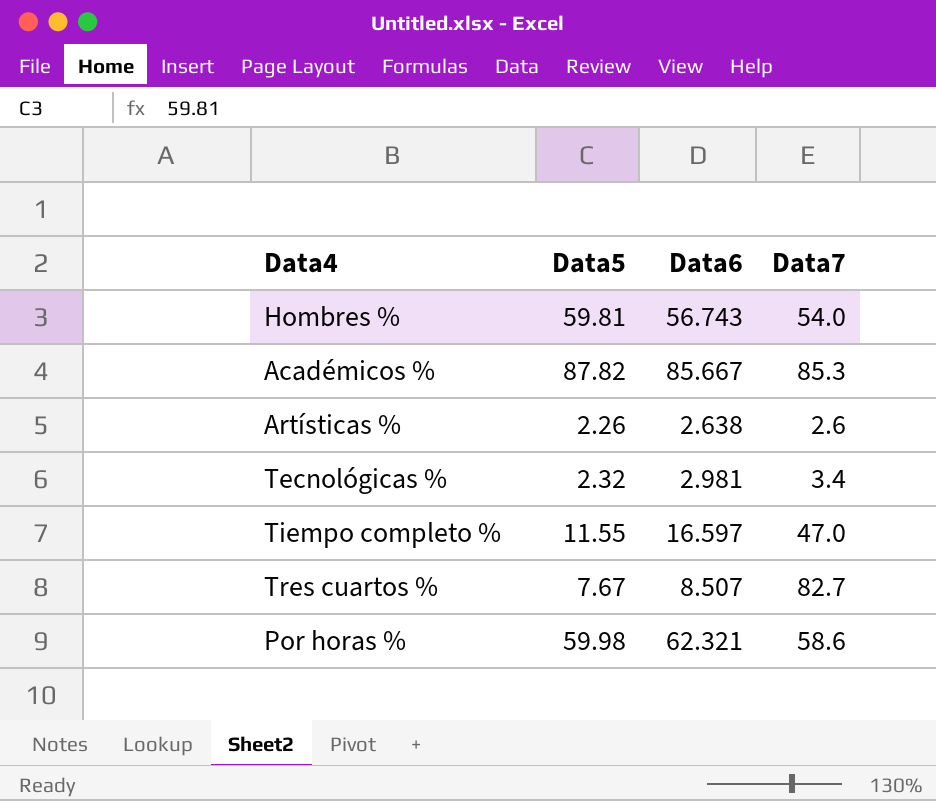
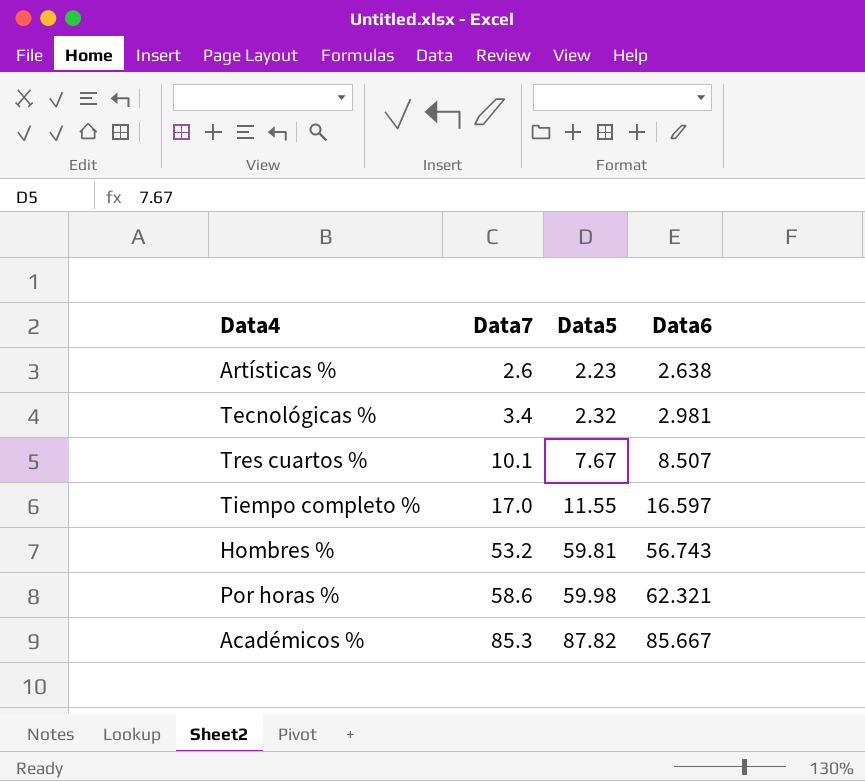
row order: none -> Data7 ascending
column Data7 | position: 4 -> 2
Artísticas % | Data5: 2.26 -> 2.23
Tres cuartos % | Data7: 82.7 -> 10.1
Tiempo completo % | Data7: 47.0 -> 17.0
Hombres % | Data7: 54.0 -> 53.2

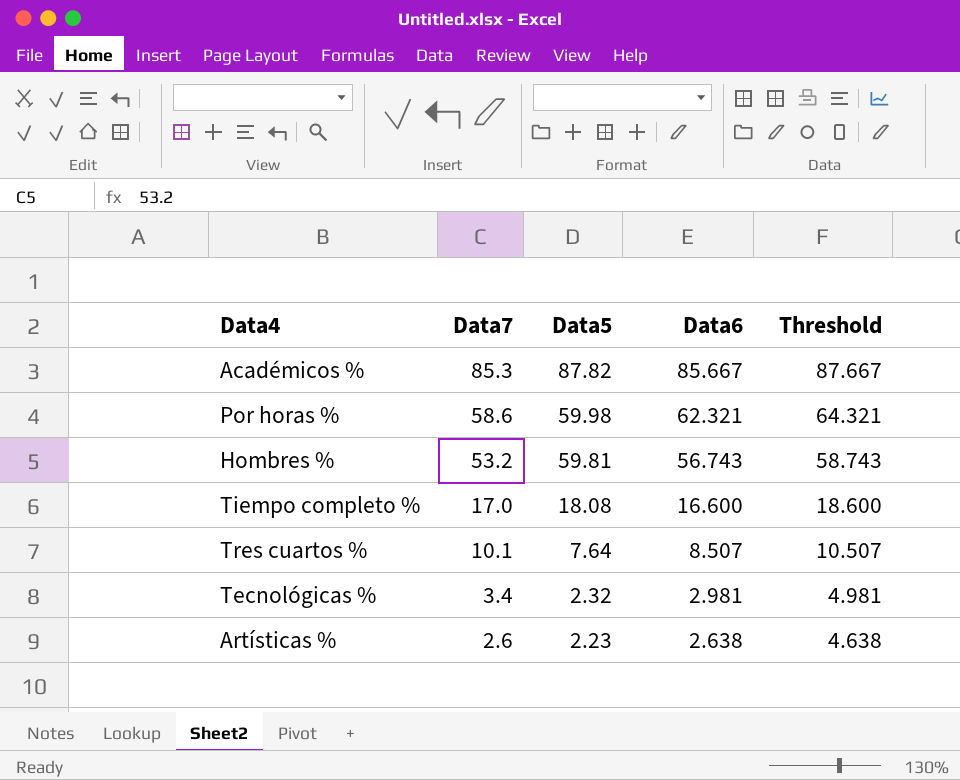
row order: Data7 ascending -> Data7 descending
column Threshold | formula: none -> [Data6] + 2
Tiempo completo % | Data5: 11.55 -> 18.08
Tiempo completo % | Data6: 16.597 -> 16.600
Tres cuartos % | Data5: 7.67 -> 7.64

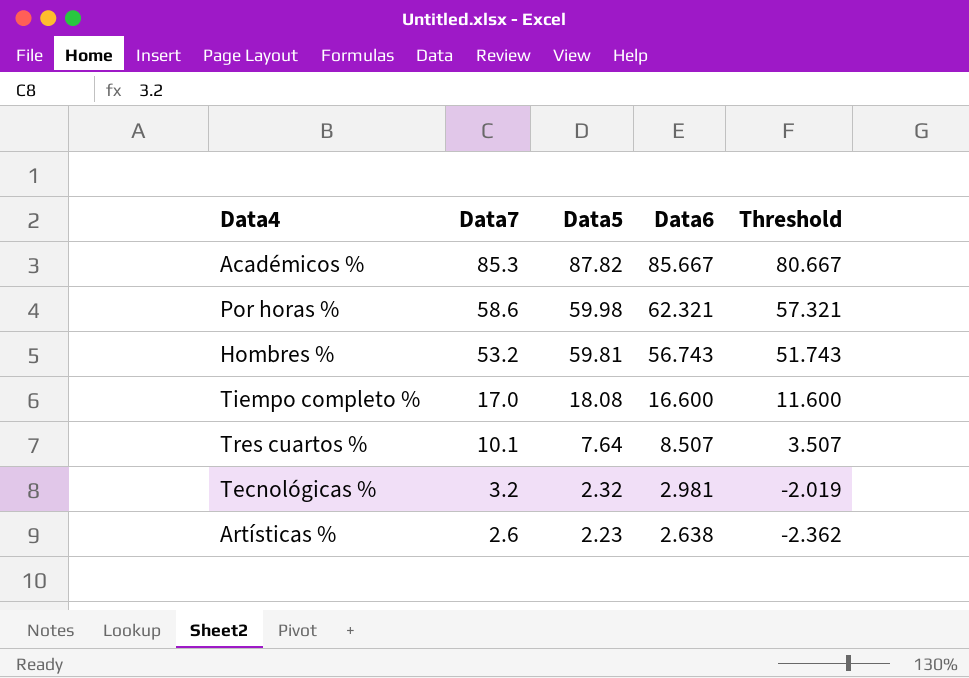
column Threshold | formula: [Data6] + 2 -> [Data6] - 5
Tecnológicas % | Data7: 3.4 -> 3.2

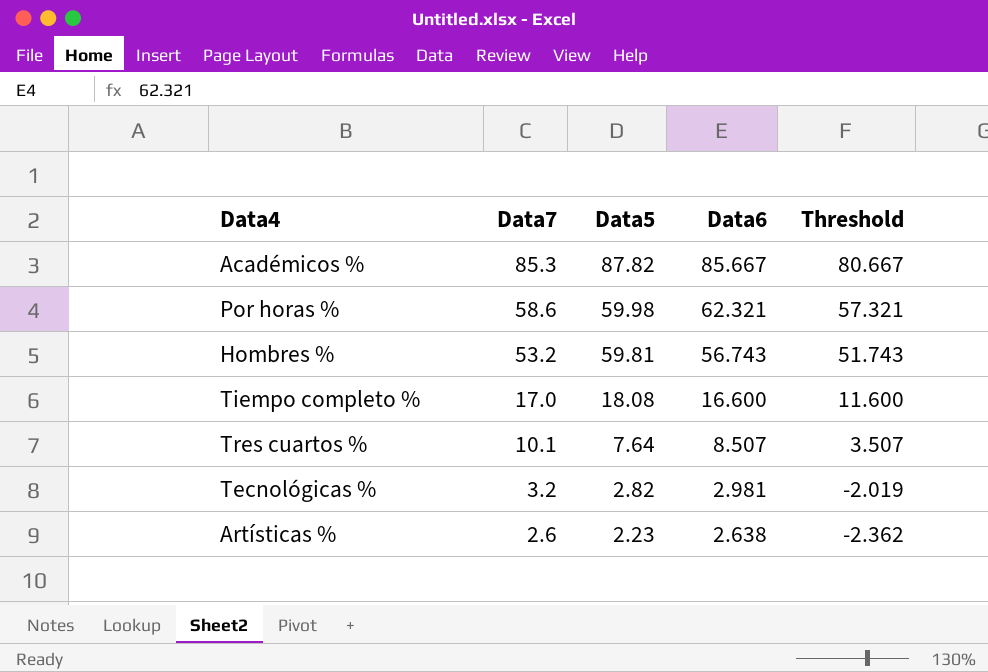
Tecnológicas % | Data5: 2.32 -> 2.82

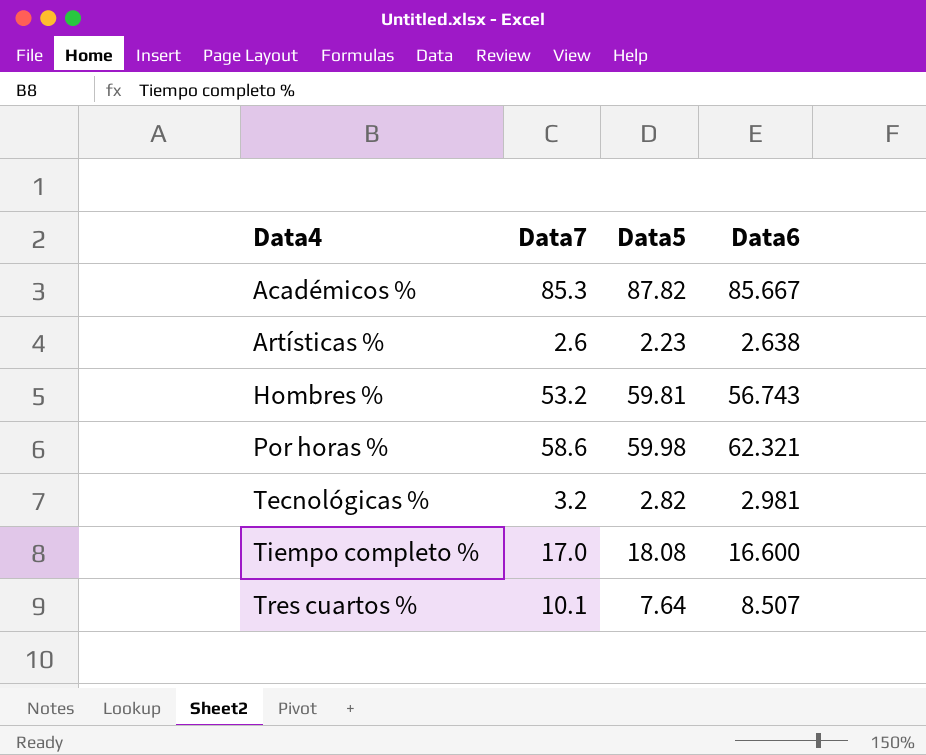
row order: Data7 descending -> Data4 ascending
column Threshold | formula: [Data6] - 5 -> none

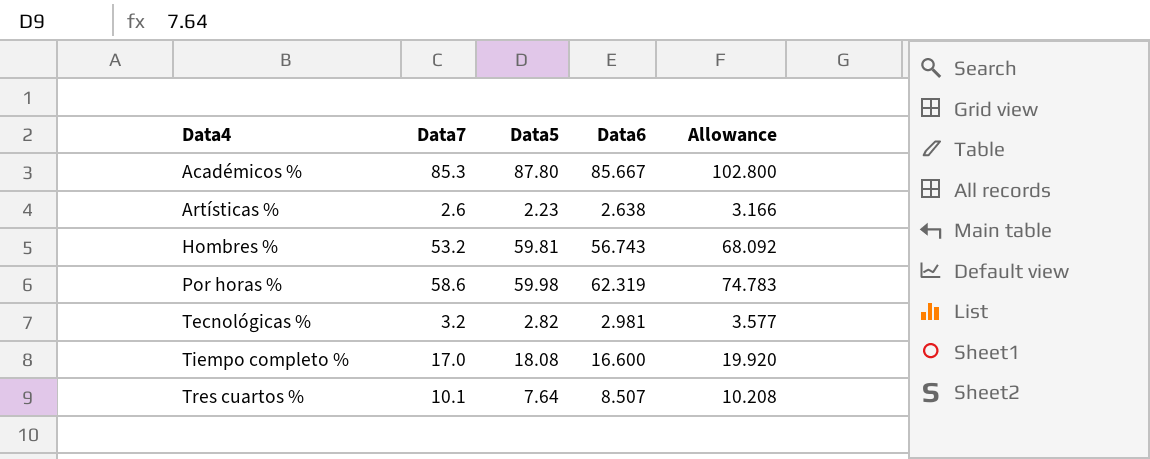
column Allowance | formula: none -> [Data6] * 1.2
Académicos % | Data5: 87.82 -> 87.80
Por horas % | Data6: 62.321 -> 62.319

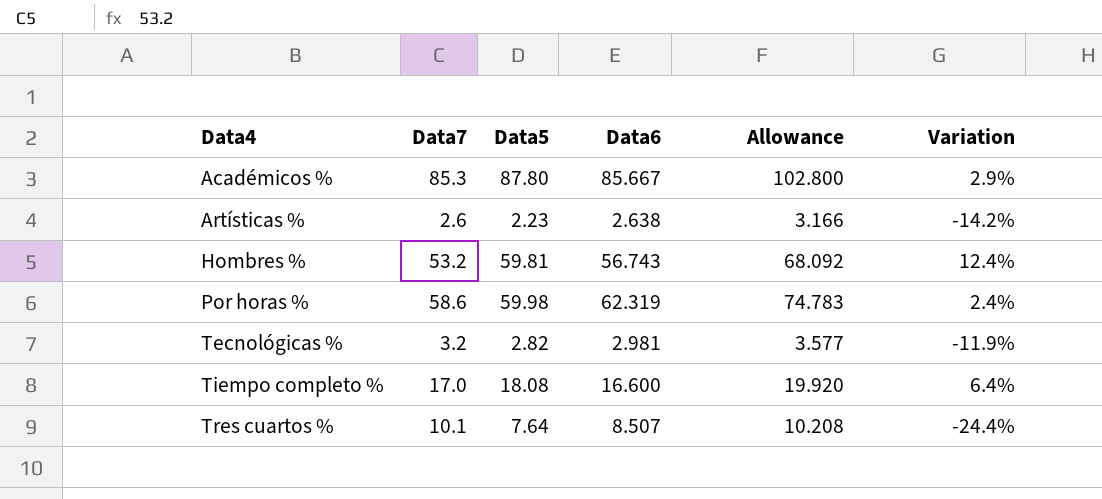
column Variation | formula: none -> ([Data5] - [Data7]) / [Data7]

